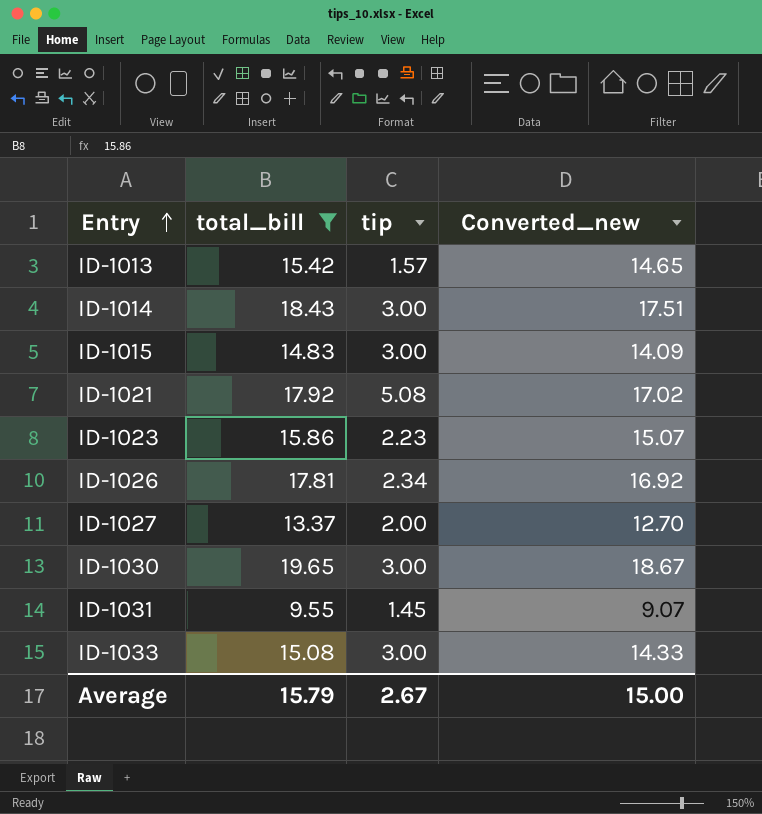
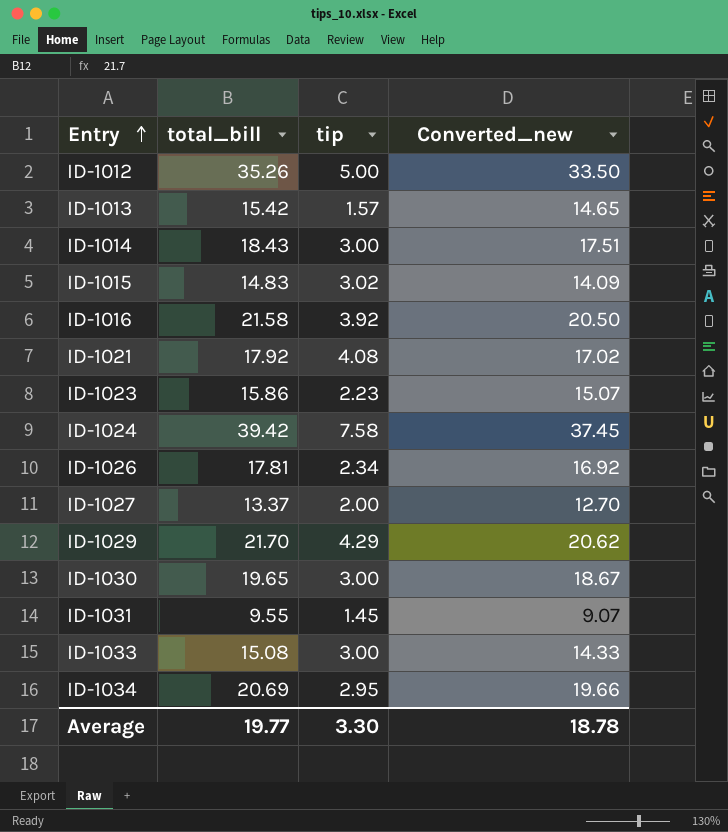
filter: total_bill <= 19.65 -> none
ID-1015 | tip: 3.00 -> 3.02
ID-1021 | tip: 5.08 -> 4.08
Average | total_bill: 15.79 -> 19.77
Average | tip: 2.67 -> 3.30
Average | Converted_new: 15.00 -> 18.78

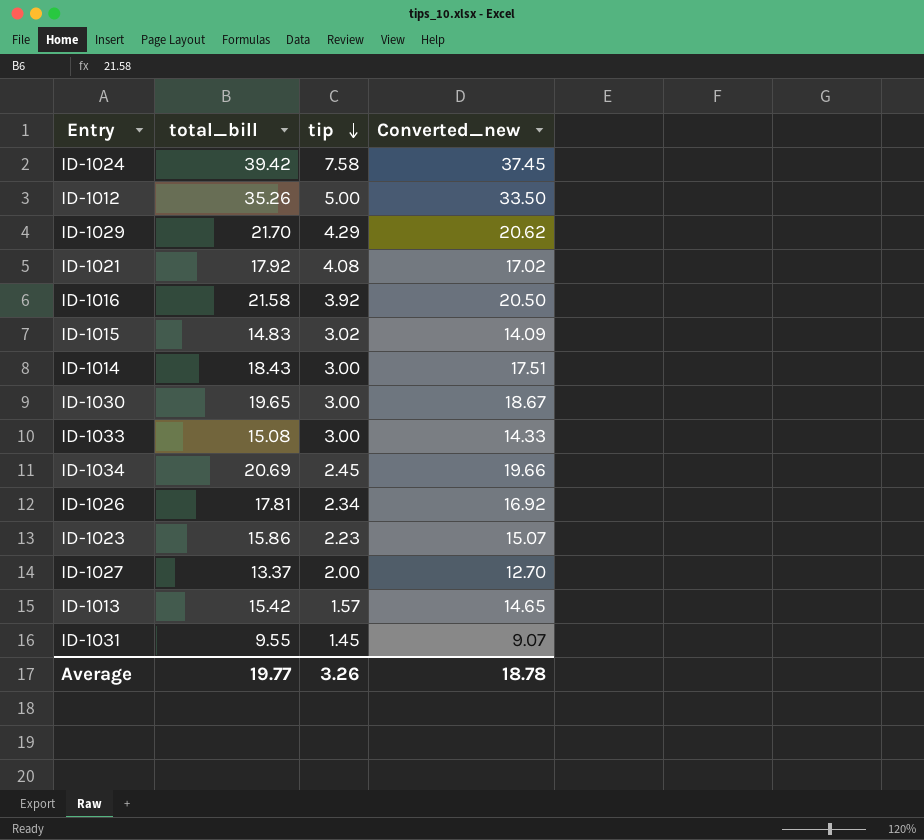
row order: Entry ascending -> tip descending
ID-1034 | tip: 2.95 -> 2.45
Average | tip: 3.30 -> 3.26

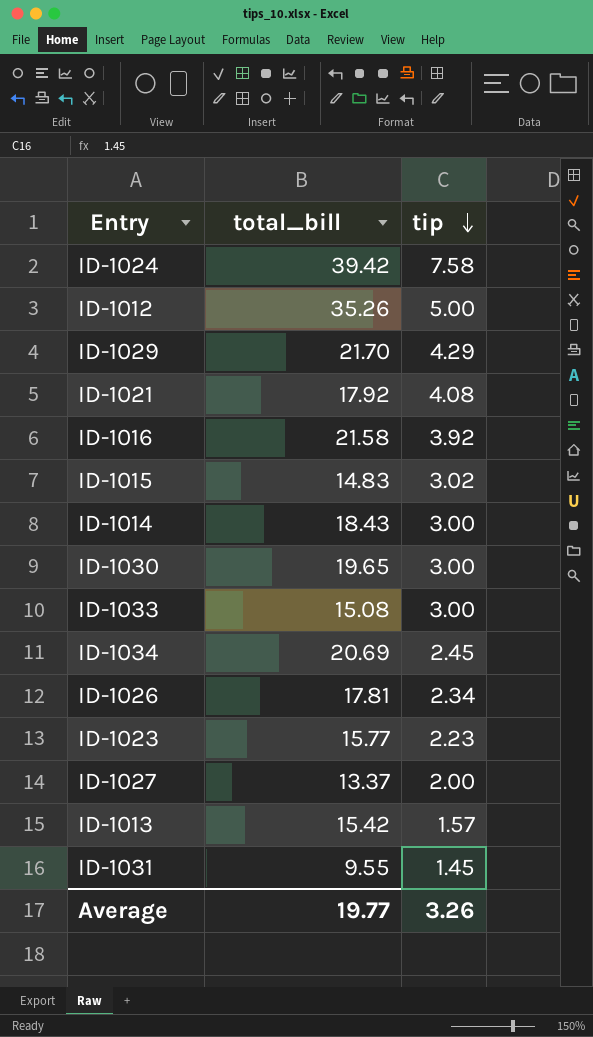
column Converted_new | formula: [total_bill] * 0.95 -> none
ID-1023 | total_bill: 15.86 -> 15.77

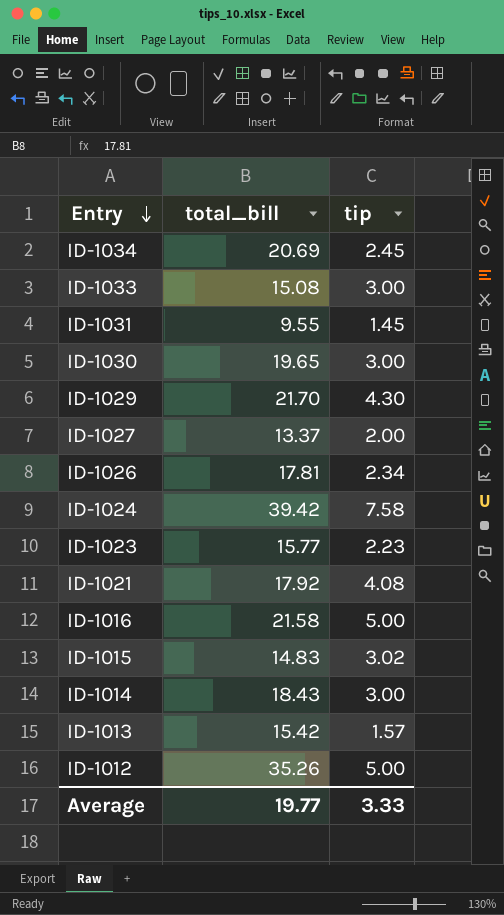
row order: tip descending -> Entry descending
ID-1029 | tip: 4.29 -> 4.30
ID-1016 | tip: 3.92 -> 5.00
Average | tip: 3.26 -> 3.33

